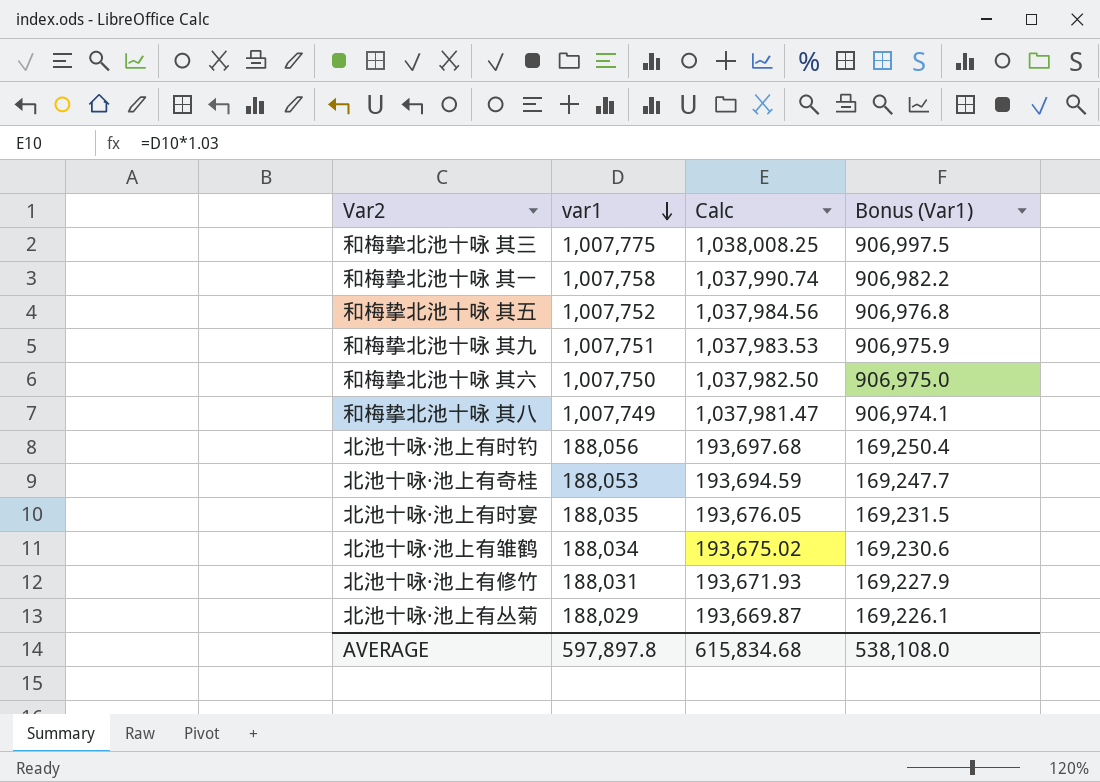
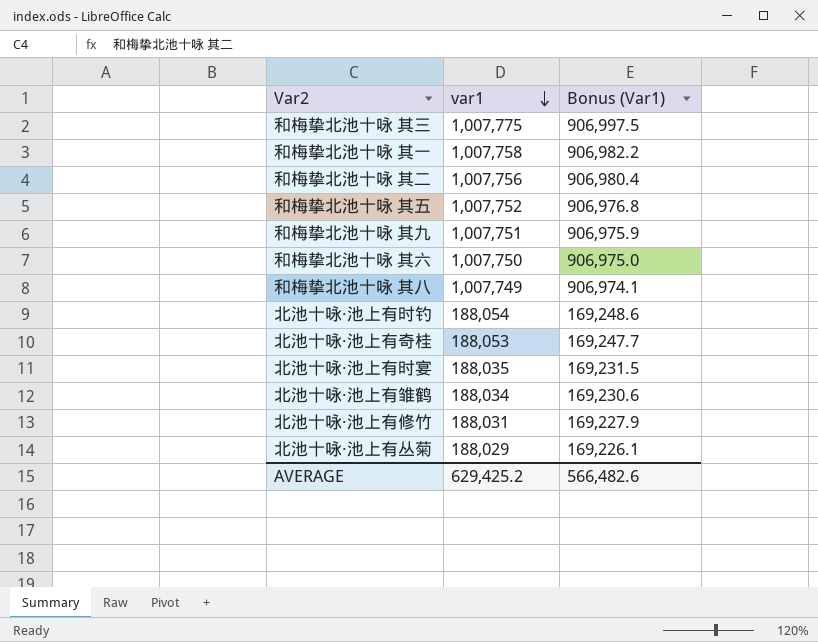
column Calc | formula: [var1] * 1.03 -> none
row 和梅挚北池十咏 其二: none -> 1,007,756 | 906,980.4
北池十咏·池上有时钓 | var1: 188,056 -> 188,054
北池十咏·池上有时钓 | Bonus (Var1): 169,250.4 -> 169,248.6
AVERAGE | var1: 597,897.8 -> 629,425.2
AVERAGE | Bonus (Var1): 538,108.0 -> 566,482.6

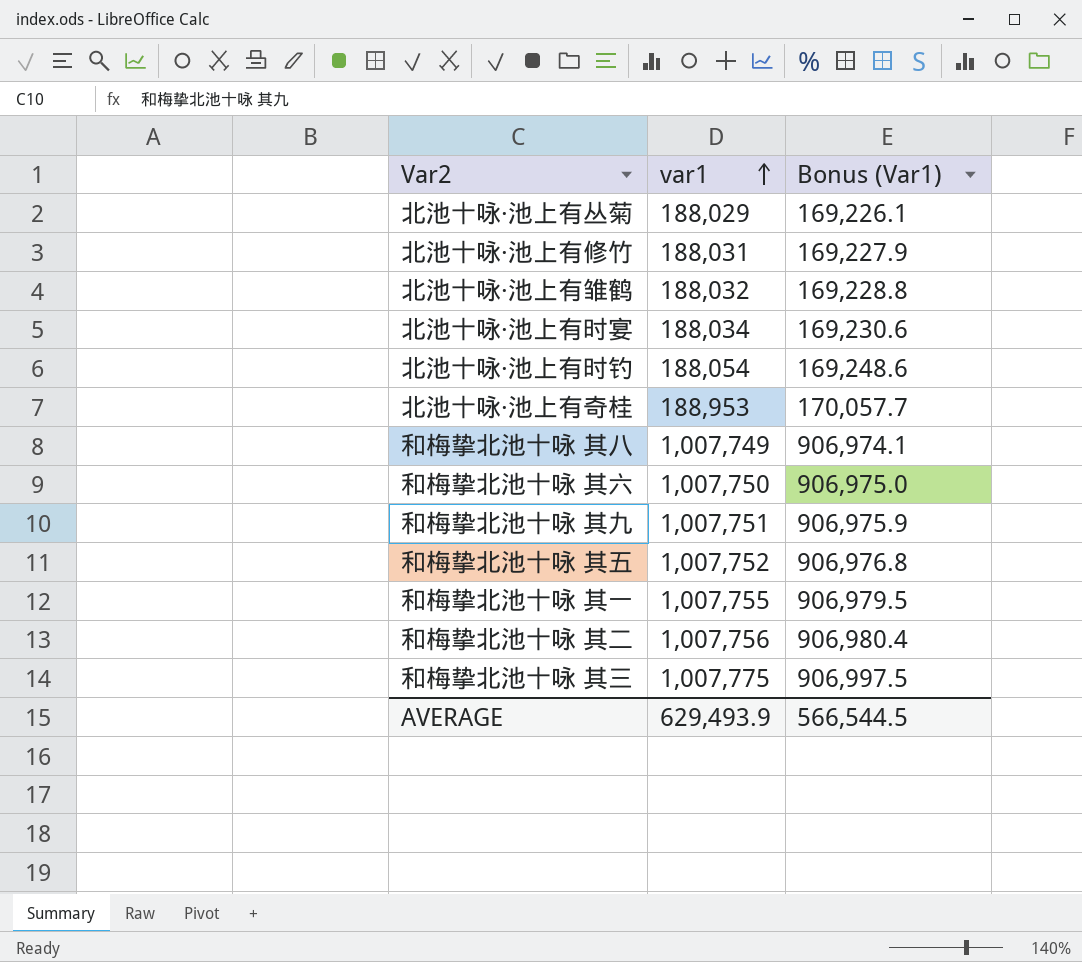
row order: var1 descending -> var1 ascending
北池十咏·池上有雏鹤 | var1: 188,034 -> 188,032
北池十咏·池上有雏鹤 | Bonus (Var1): 169,230.6 -> 169,228.8
北池十咏·池上有时宴 | var1: 188,035 -> 188,034
北池十咏·池上有时宴 | Bonus (Var1): 169,231.5 -> 169,230.6
北池十咏·池上有奇桂 | var1: 188,053 -> 188,953
北池十咏·池上有奇桂 | Bonus (Var1): 169,247.7 -> 170,057.7
和梅挚北池十咏 其一 | var1: 1,007,758 -> 1,007,755
和梅挚北池十咏 其一 | Bonus (Var1): 906,982.2 -> 906,979.5
AVERAGE | var1: 629,425.2 -> 629,493.9
AVERAGE | Bonus (Var1): 566,482.6 -> 566,544.5

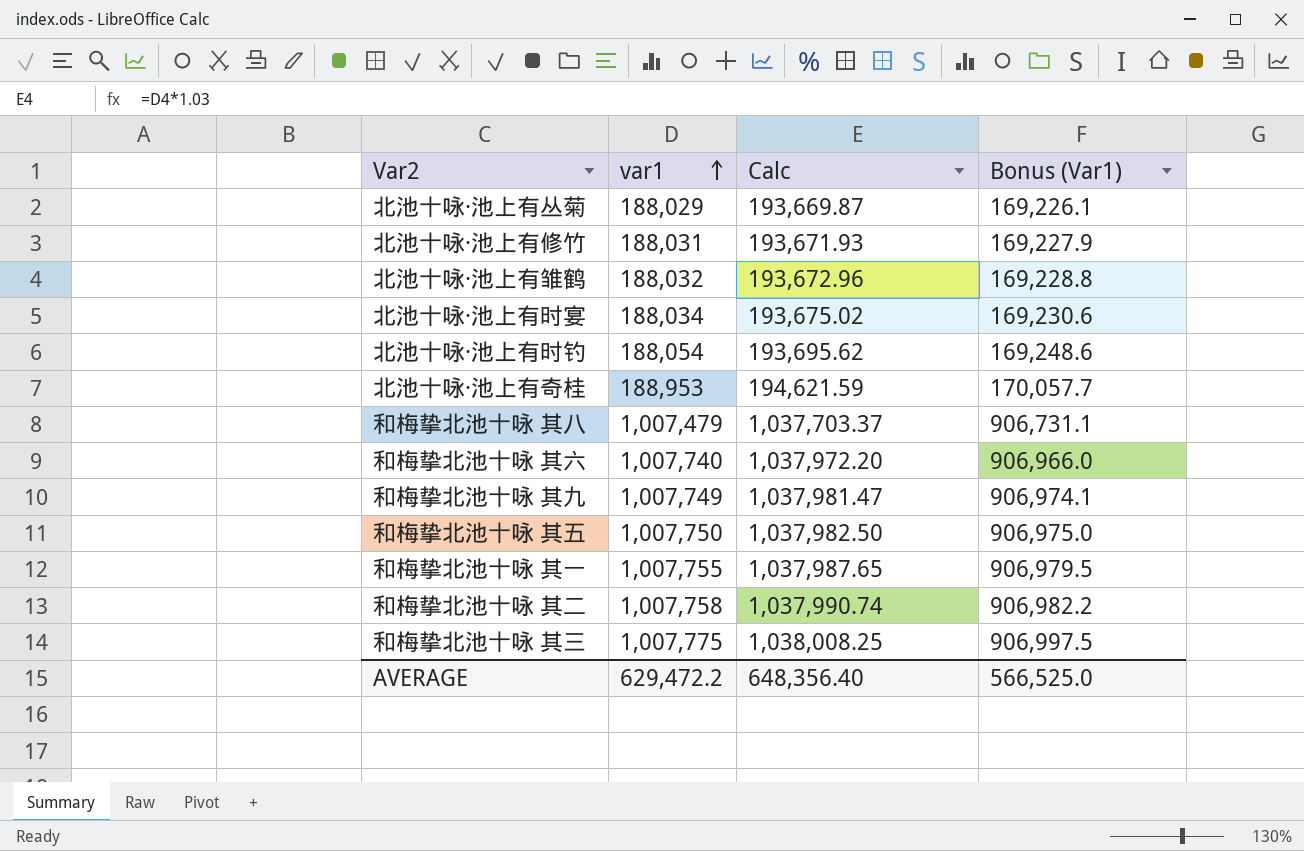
column Calc | formula: none -> [var1] * 1.03
和梅挚北池十咏 其八 | var1: 1,007,749 -> 1,007,479
和梅挚北池十咏 其八 | Bonus (Var1): 906,974.1 -> 906,731.1
和梅挚北池十咏 其六 | var1: 1,007,750 -> 1,007,740
和梅挚北池十咏 其六 | Bonus (Var1): 906,975.0 -> 906,966.0
和梅挚北池十咏 其九 | var1: 1,007,751 -> 1,007,749
和梅挚北池十咏 其九 | Bonus (Var1): 906,975.9 -> 906,974.1
和梅挚北池十咏 其五 | var1: 1,007,752 -> 1,007,750
和梅挚北池十咏 其五 | Bonus (Var1): 906,976.8 -> 906,975.0
和梅挚北池十咏 其二 | var1: 1,007,756 -> 1,007,758
和梅挚北池十咏 其二 | Bonus (Var1): 906,980.4 -> 906,982.2
AVERAGE | var1: 629,493.9 -> 629,472.2
AVERAGE | Bonus (Var1): 566,544.5 -> 566,525.0

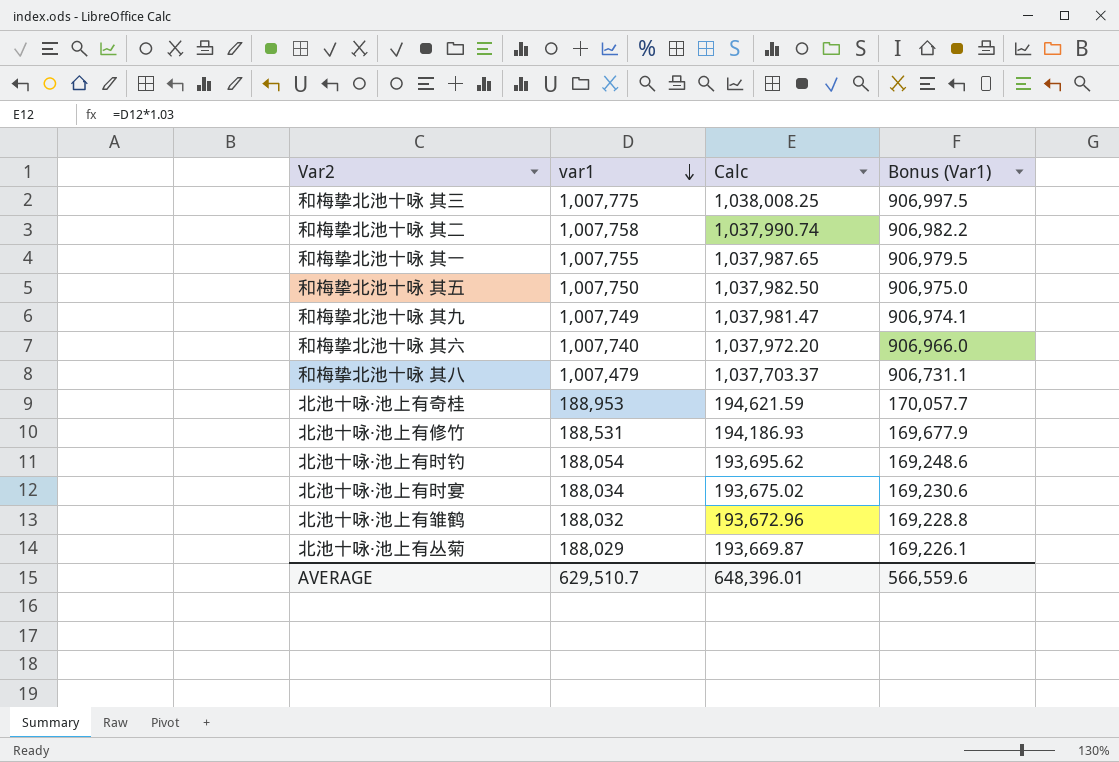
row order: var1 ascending -> var1 descending
北池十咏·池上有修竹 | var1: 188,031 -> 188,531
北池十咏·池上有修竹 | Calc: 193,671.93 -> 194,186.93
北池十咏·池上有修竹 | Bonus (Var1): 169,227.9 -> 169,677.9
AVERAGE | var1: 629,472.2 -> 629,510.7
AVERAGE | Calc: 648,356.40 -> 648,396.01
AVERAGE | Bonus (Var1): 566,525.0 -> 566,559.6

